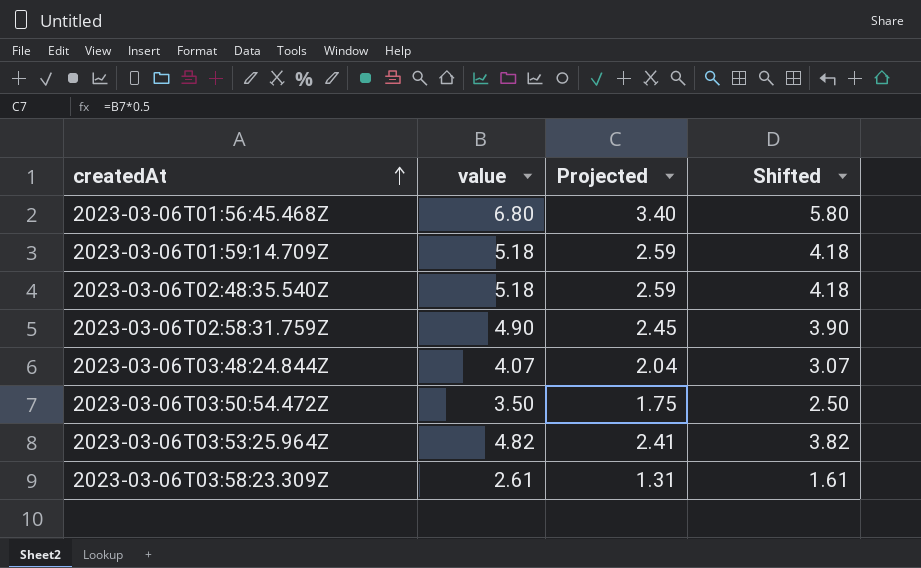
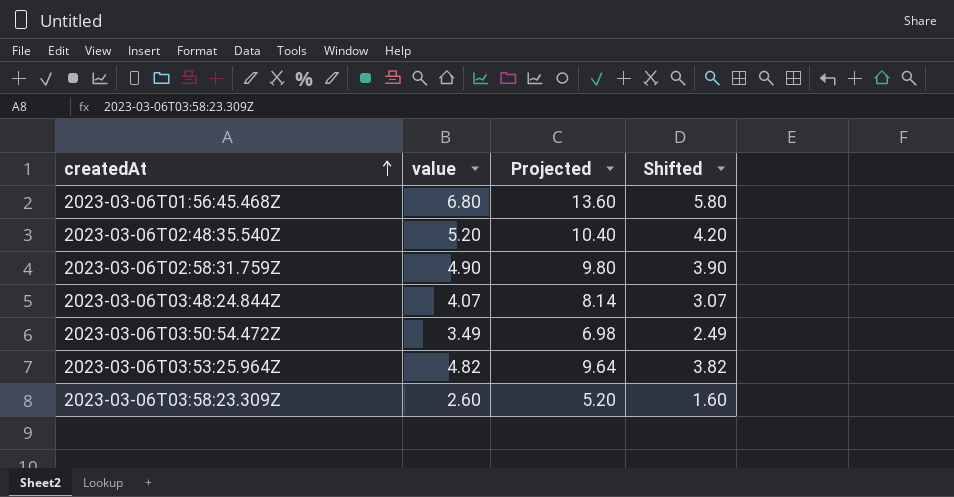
column Projected | formula: [value] * 0.5 -> [value] * 2
row 2023-03-06T01:59:14.709Z: 5.18 | 2.59 | 4.18 -> none
2023-03-06T02:48:35.540Z | value: 5.18 -> 5.20
2023-03-06T02:48:35.540Z | Shifted: 4.18 -> 4.20
2023-03-06T03:50:54.472Z | value: 3.50 -> 3.49
2023-03-06T03:50:54.472Z | Shifted: 2.50 -> 2.49
2023-03-06T03:58:23.309Z | value: 2.61 -> 2.60
2023-03-06T03:58:23.309Z | Shifted: 1.61 -> 1.60

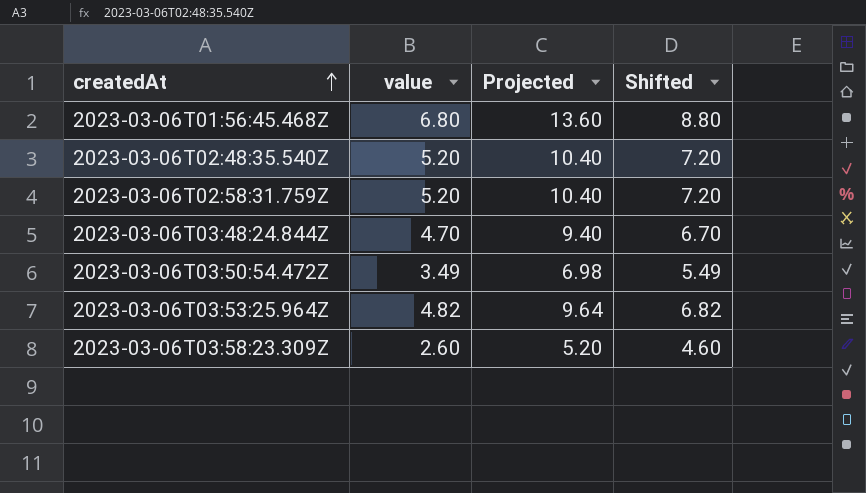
column Shifted | formula: [value] - 1 -> [value] + 2
2023-03-06T02:58:31.759Z | value: 4.90 -> 5.20
2023-03-06T02:58:31.759Z | Projected: 9.80 -> 10.40
2023-03-06T03:48:24.844Z | value: 4.07 -> 4.70
2023-03-06T03:48:24.844Z | Projected: 8.14 -> 9.40

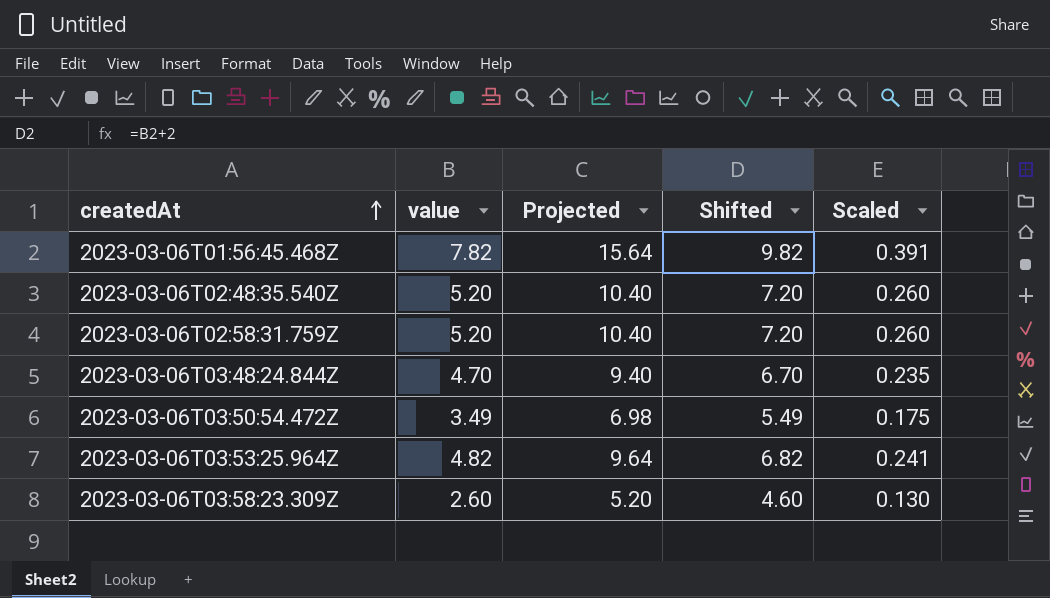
column Scaled | formula: none -> [value] * 0.05
2023-03-06T01:56:45.468Z | value: 6.80 -> 7.82
2023-03-06T01:56:45.468Z | Projected: 13.60 -> 15.64
2023-03-06T01:56:45.468Z | Shifted: 8.80 -> 9.82

